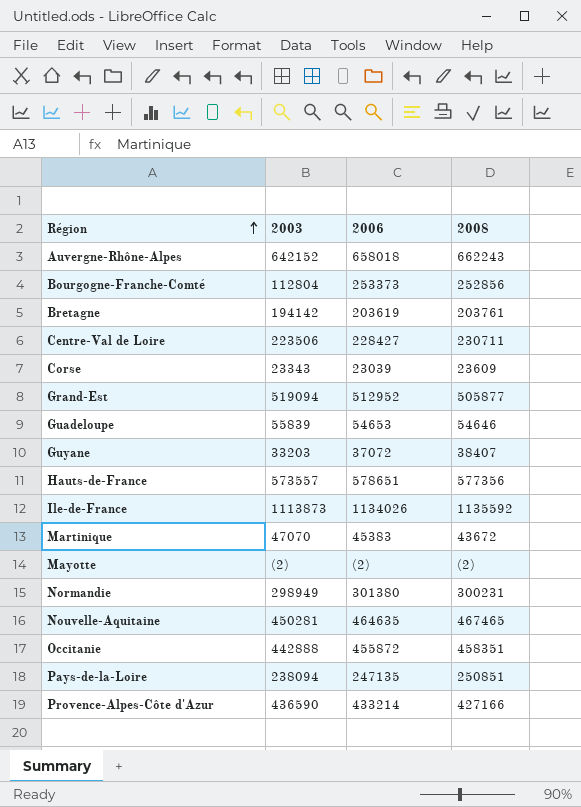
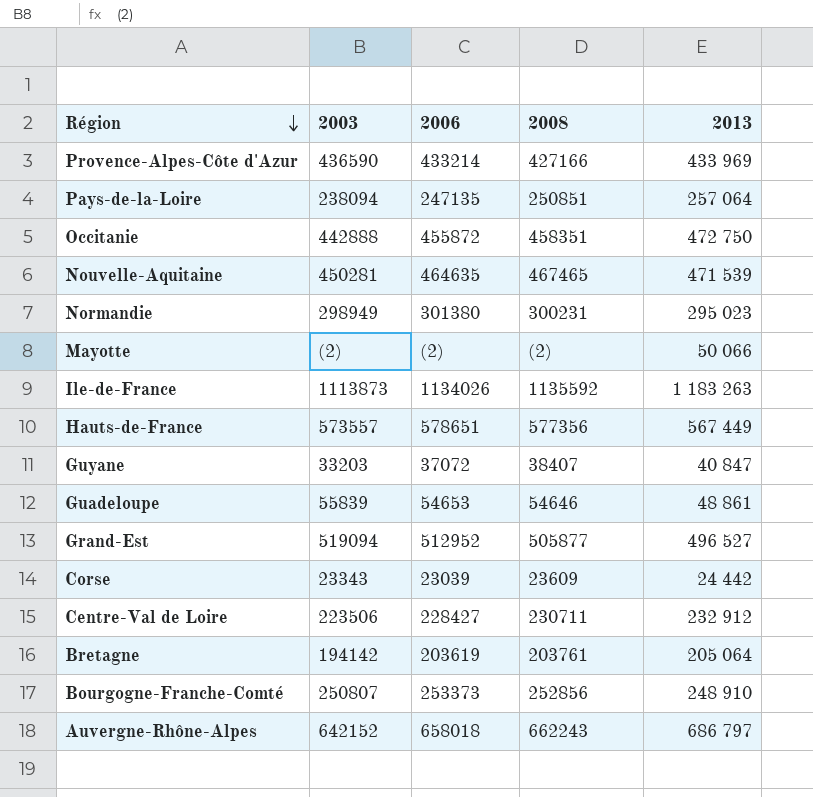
row order: Région ascending -> Région descending
column 2013 | position: none -> 5
row Martinique: 47070 | 45383 | 43672 -> none
Bourgogne-Franche-Comté | 2003: 112804 -> 250807

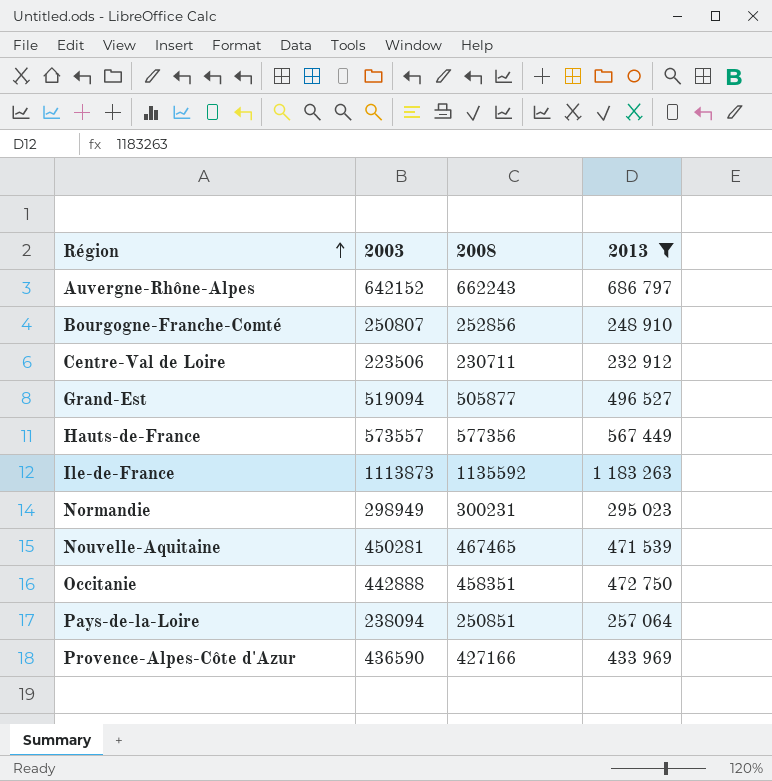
filter: none -> 2013 >= 232 912
row order: Région descending -> Région ascending
column 2006 | position: 3 -> none

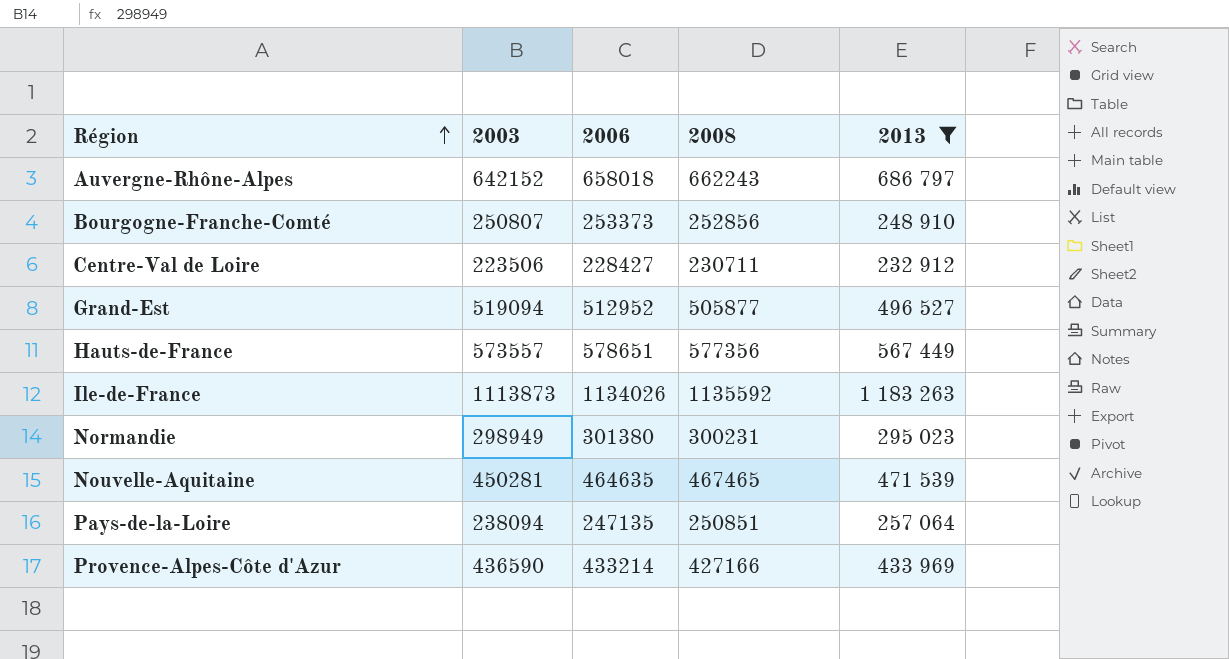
column 2006 | position: none -> 3
row Occitanie: 442888 | 458351 | 472 750 -> none

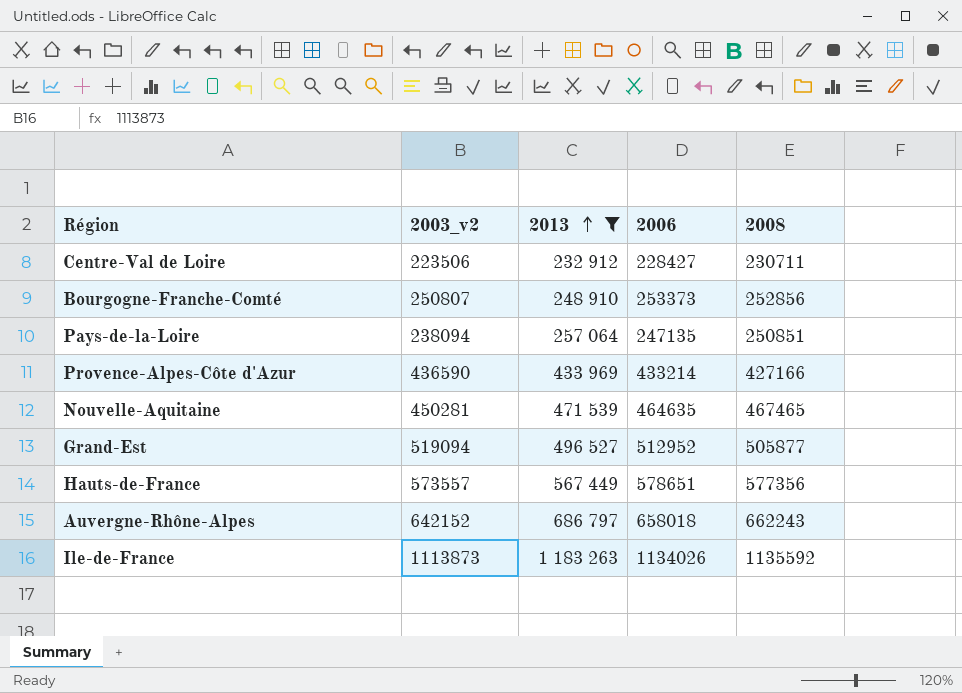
row order: Région ascending -> 2013 ascending
column name: 2003 -> 2003_v2
column 2013 | position: 5 -> 3
row Normandie: 298949 | 301380 | 300231 | 295 023 -> none

